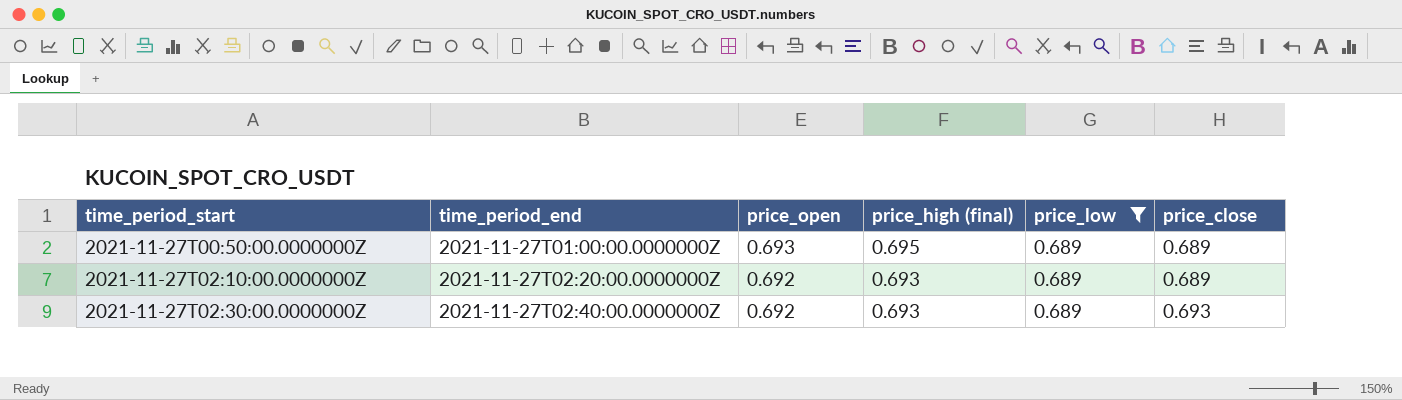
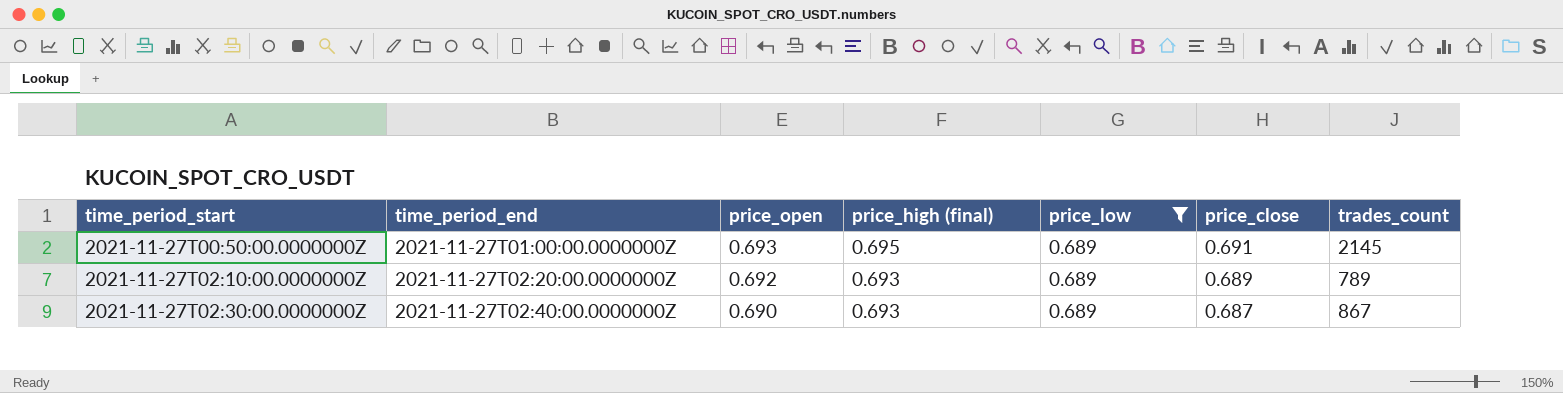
column trades_count | position: none -> 7
2021-11-27T00:50:00.0000000Z | price_close: 0.689 -> 0.691
2021-11-27T02:30:00.0000000Z | price_open: 0.692 -> 0.690
2021-11-27T02:30:00.0000000Z | price_close: 0.693 -> 0.687

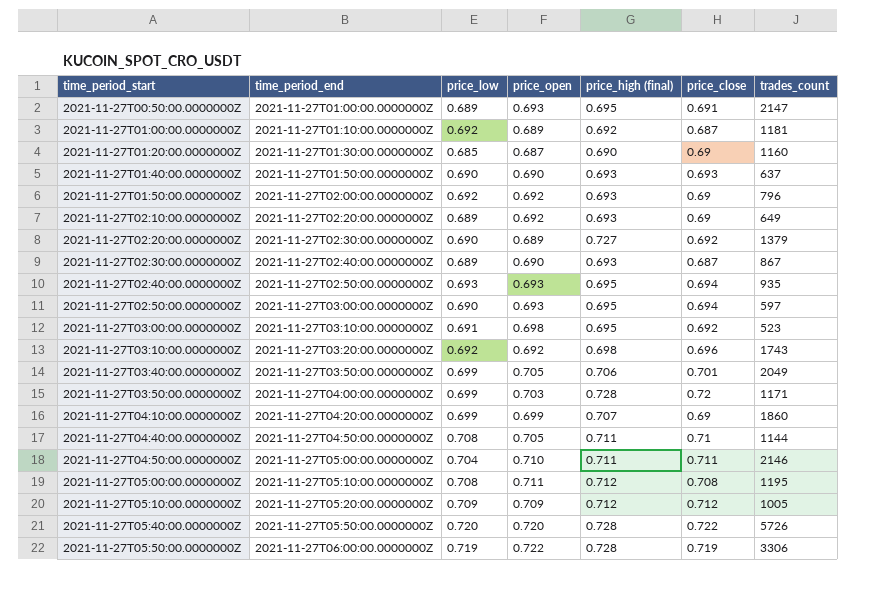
filter: price_low = 0.689 -> none
column price_low | position: 5 -> 3
2021-11-27T00:50:00.0000000Z | trades_count: 2145 -> 2147
2021-11-27T02:10:00.0000000Z | price_close: 0.689 -> 0.69
2021-11-27T02:10:00.0000000Z | trades_count: 789 -> 649

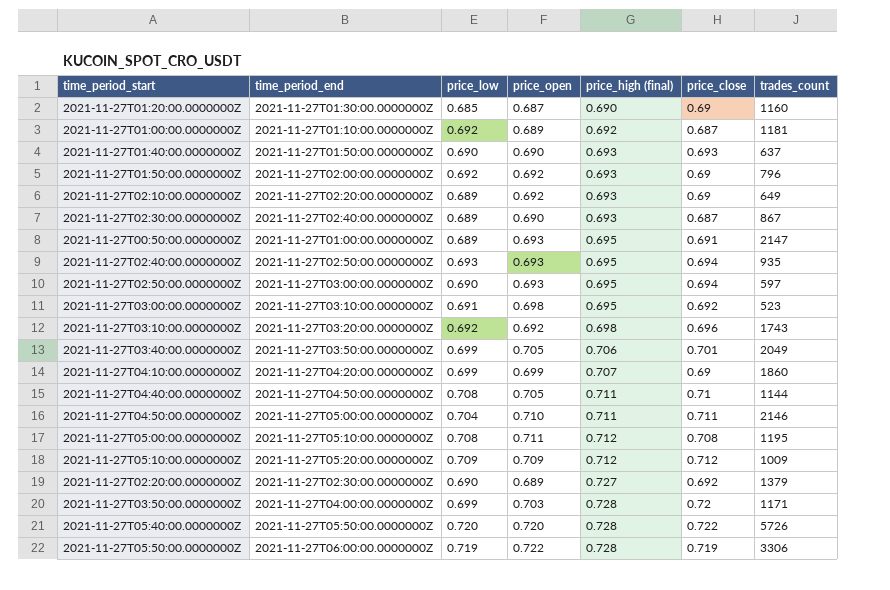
row order: time_period_start ascending -> price_high (final) ascending
2021-11-27T05:10:00.0000000Z | trades_count: 1005 -> 1009

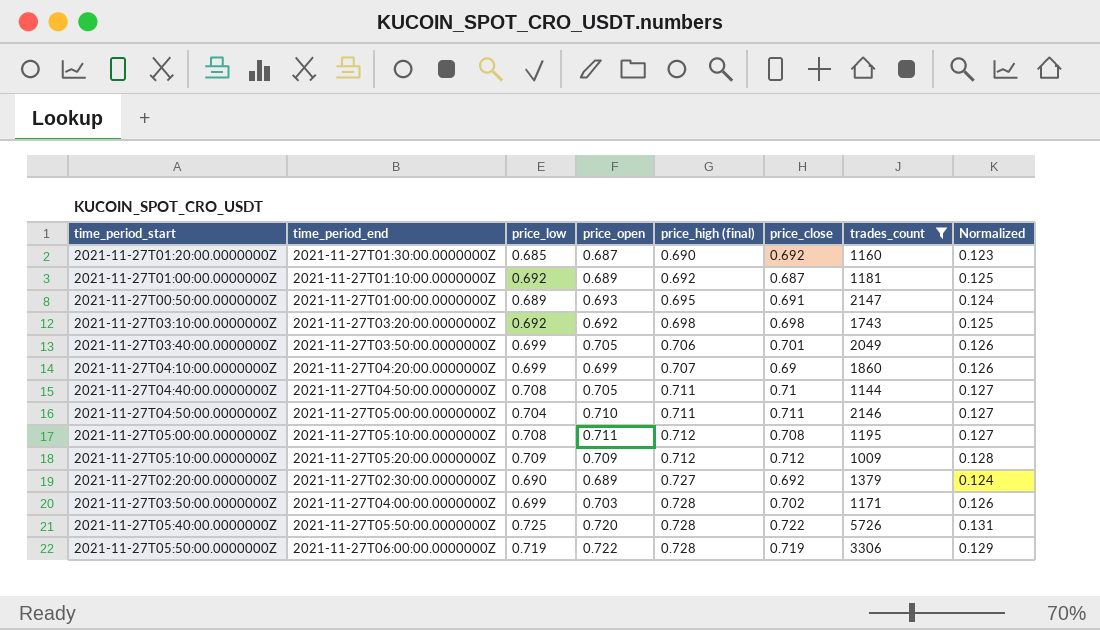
filter: none -> trades_count >= 1009
column Normalized | formula: none -> [price_low] * 0.18
2021-11-27T01:20:00.0000000Z | price_close: 0.69 -> 0.692
2021-11-27T03:10:00.0000000Z | price_close: 0.696 -> 0.698
2021-11-27T03:50:00.0000000Z | price_close: 0.72 -> 0.702
2021-11-27T05:40:00.0000000Z | price_low: 0.720 -> 0.725

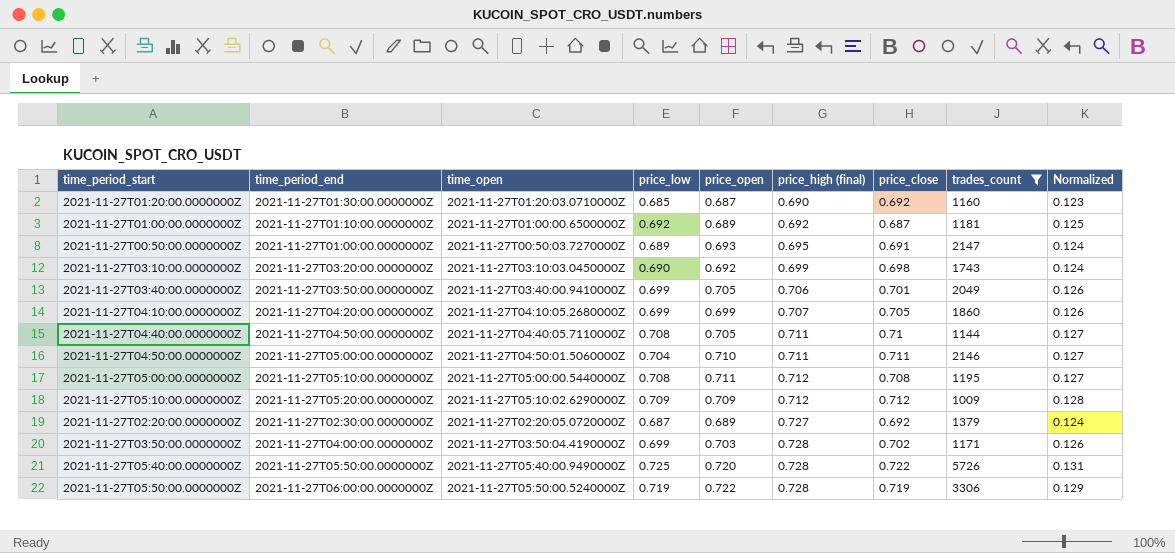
column time_open | position: none -> 3
2021-11-27T03:10:00.0000000Z | price_low: 0.692 -> 0.690
2021-11-27T03:10:00.0000000Z | price_high (final): 0.698 -> 0.699
2021-11-27T03:10:00.0000000Z | Normalized: 0.125 -> 0.124
2021-11-27T04:10:00.0000000Z | price_close: 0.69 -> 0.705
2021-11-27T02:20:00.0000000Z | price_low: 0.690 -> 0.687

